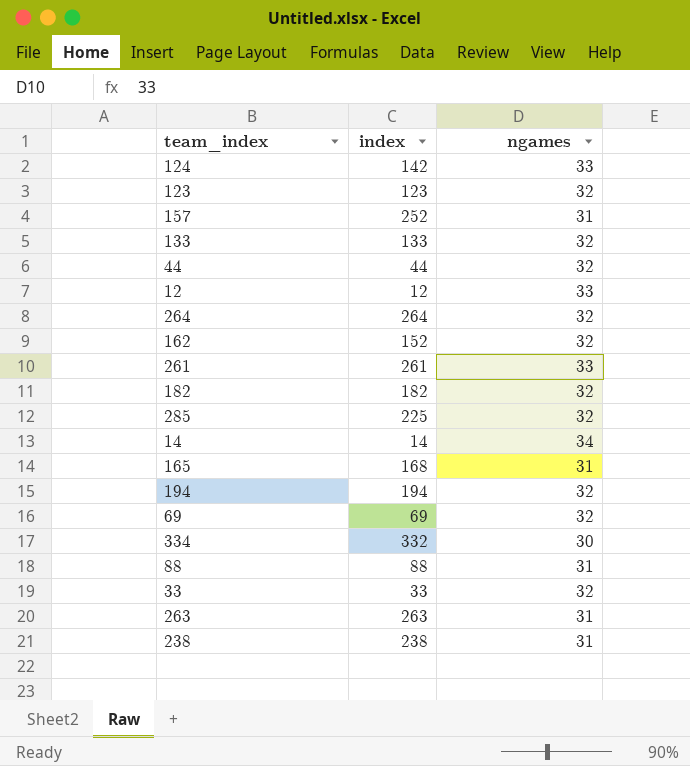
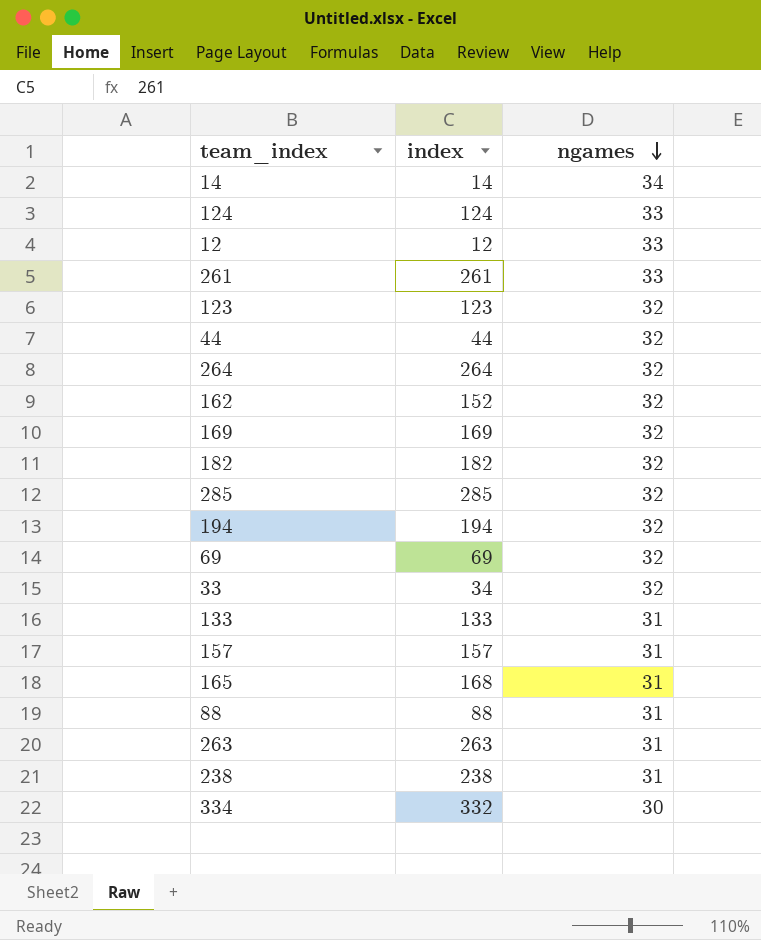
row order: none -> ngames descending
124 | index: 142 -> 124
row 169: none -> 169 | 32
285 | index: 225 -> 285
33 | index: 33 -> 34
133 | ngames: 32 -> 31
157 | index: 252 -> 157

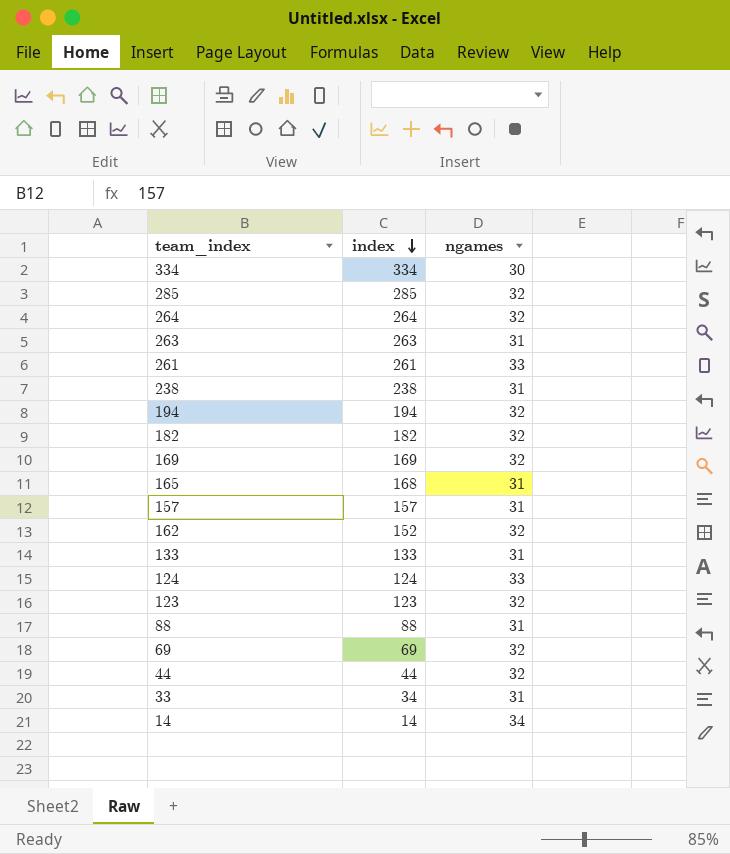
row order: ngames descending -> index descending
row 12: 12 | 33 -> none
334 | index: 332 -> 334
33 | ngames: 32 -> 31

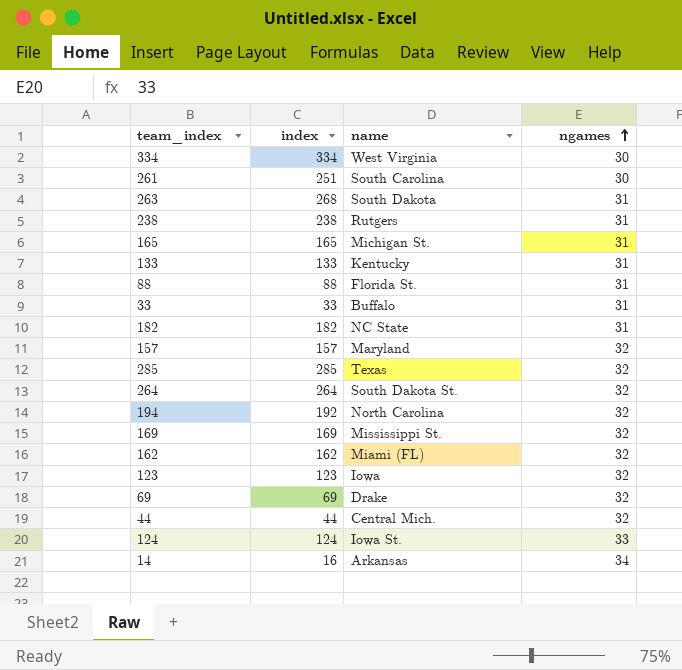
row order: index descending -> ngames ascending
column name | position: none -> 3
261 | index: 261 -> 251
261 | ngames: 33 -> 30
263 | index: 263 -> 268
165 | index: 168 -> 165
33 | index: 34 -> 33
182 | ngames: 32 -> 31
157 | ngames: 31 -> 32
194 | index: 194 -> 192
162 | index: 152 -> 162
14 | index: 14 -> 16

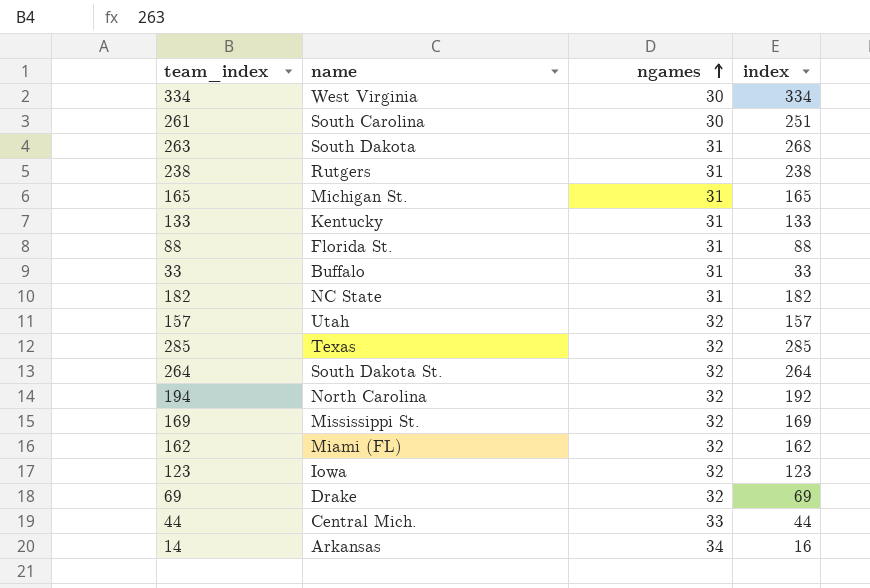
column index | position: 2 -> 4
row 124: 124 | Iowa St. | 33 -> none
157 | name: Maryland -> Utah
44 | ngames: 32 -> 33

